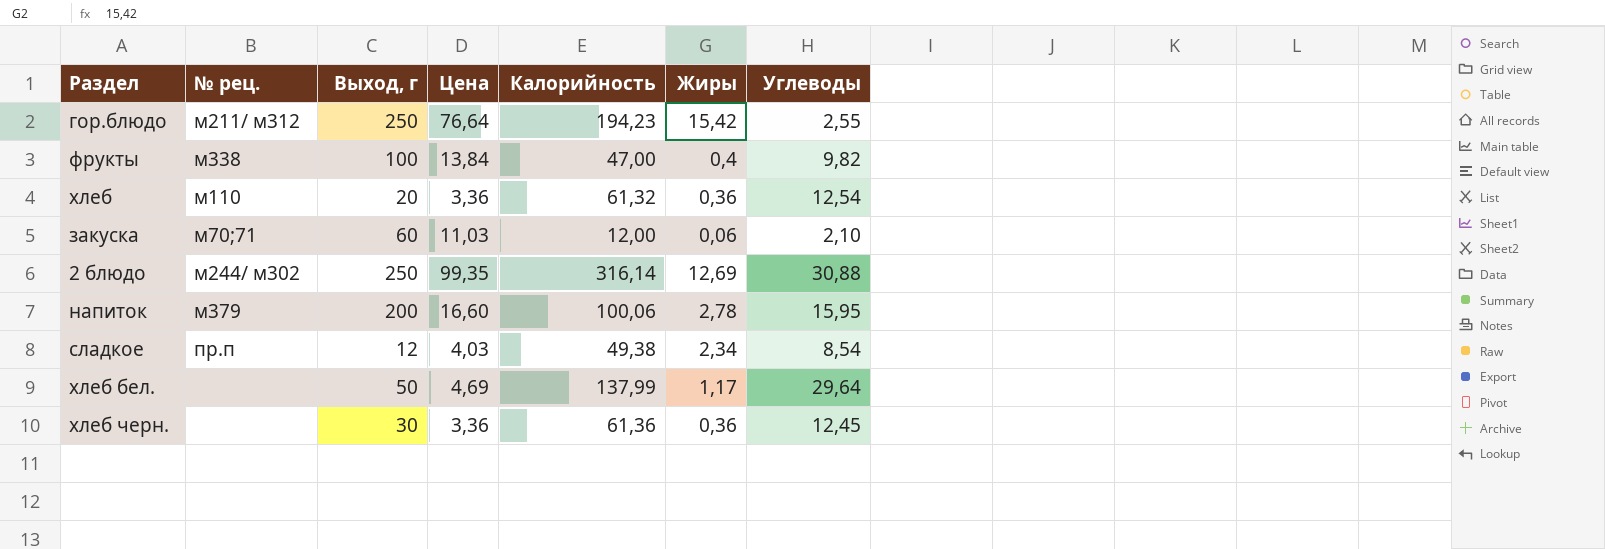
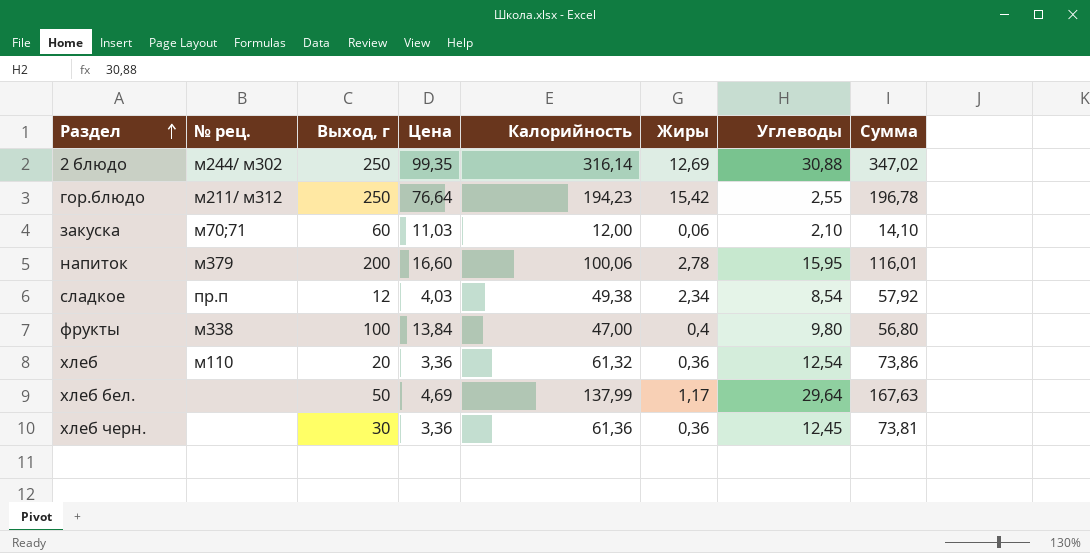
row order: none -> Раздел ascending
column Сумма | formula: none -> [Калорийность] + [Углеводы]
фрукты | Углеводы: 9,82 -> 9,80

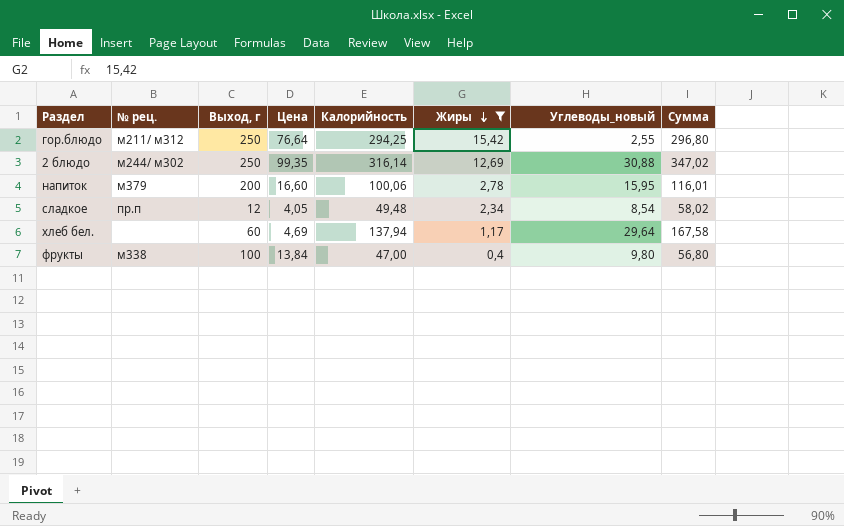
filter: none -> Жиры >= 0,4
row order: Раздел ascending -> Жиры descending
column name: Углеводы -> Углеводы_новый
гор.блюдо | Калорийность: 194,23 -> 294,25
гор.блюдо | Сумма: 196,78 -> 296,80
сладкое | Цена: 4,03 -> 4,05
сладкое | Калорийность: 49,38 -> 49,48
сладкое | Сумма: 57,92 -> 58,02
хлеб бел. | Выход, г: 50 -> 60
хлеб бел. | Калорийность: 137,99 -> 137,94
хлеб бел. | Сумма: 167,63 -> 167,58

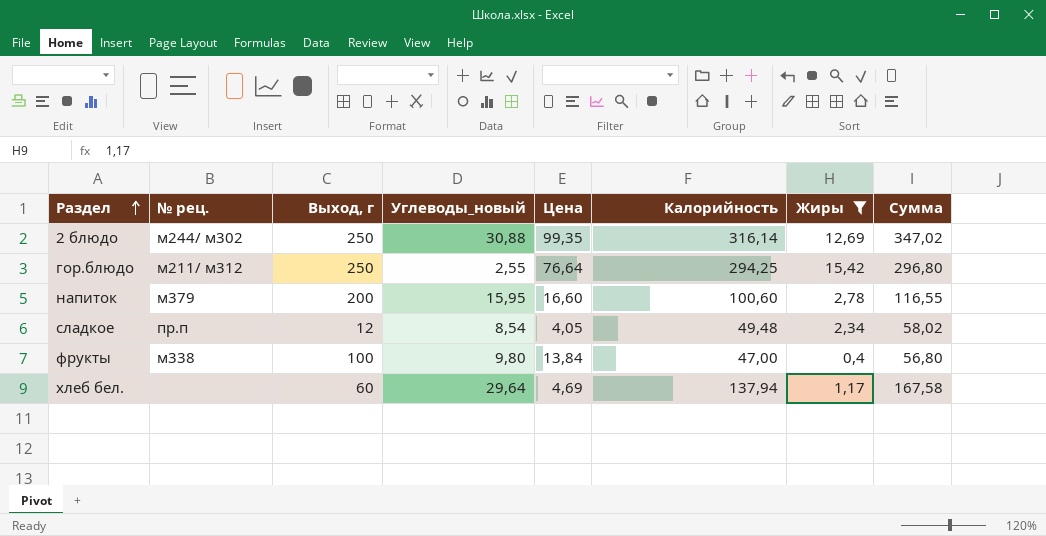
row order: Жиры descending -> Раздел ascending
column Углеводы_новый | position: 7 -> 4
напиток | Калорийность: 100,06 -> 100,60
напиток | Сумма: 116,01 -> 116,55

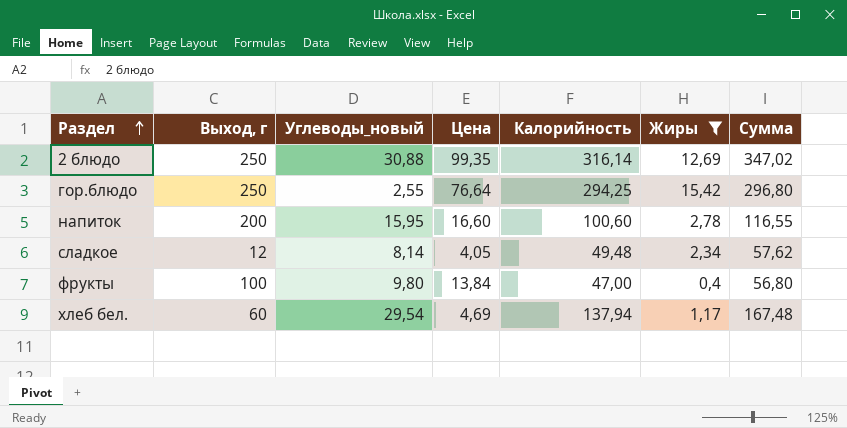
column № рец. | position: 2 -> none
сладкое | Углеводы_новый: 8,54 -> 8,14
сладкое | Сумма: 58,02 -> 57,62
хлеб бел. | Углеводы_новый: 29,64 -> 29,54
хлеб бел. | Сумма: 167,58 -> 167,48

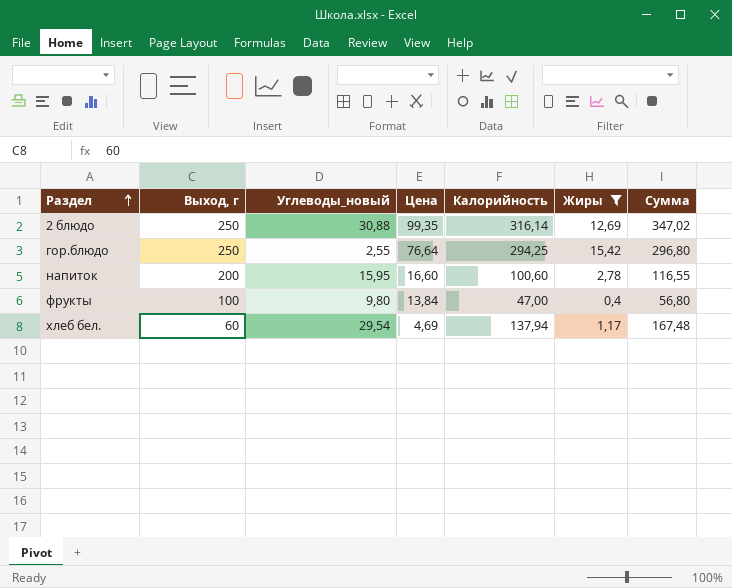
row сладкое: 12 | 8,14 | 4,05 | 49,48 | 2,34 | 57,62 -> none

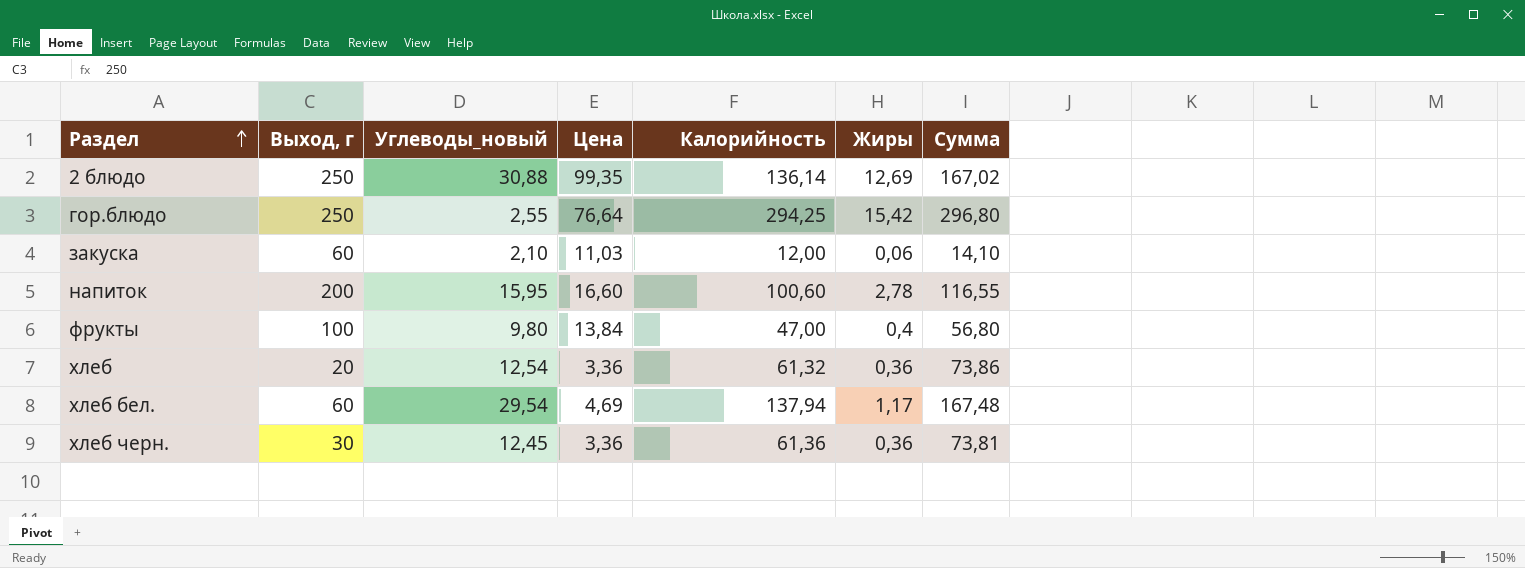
filter: Жиры >= 0,4 -> none
2 блюдо | Калорийность: 316,14 -> 136,14
2 блюдо | Сумма: 347,02 -> 167,02

